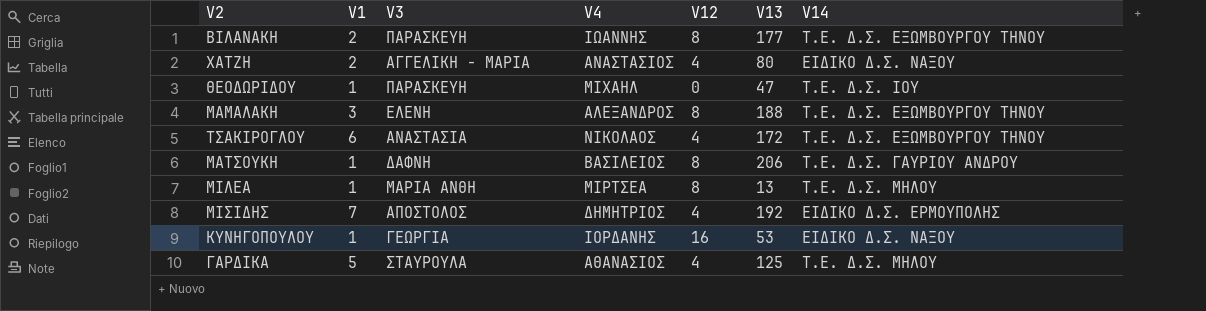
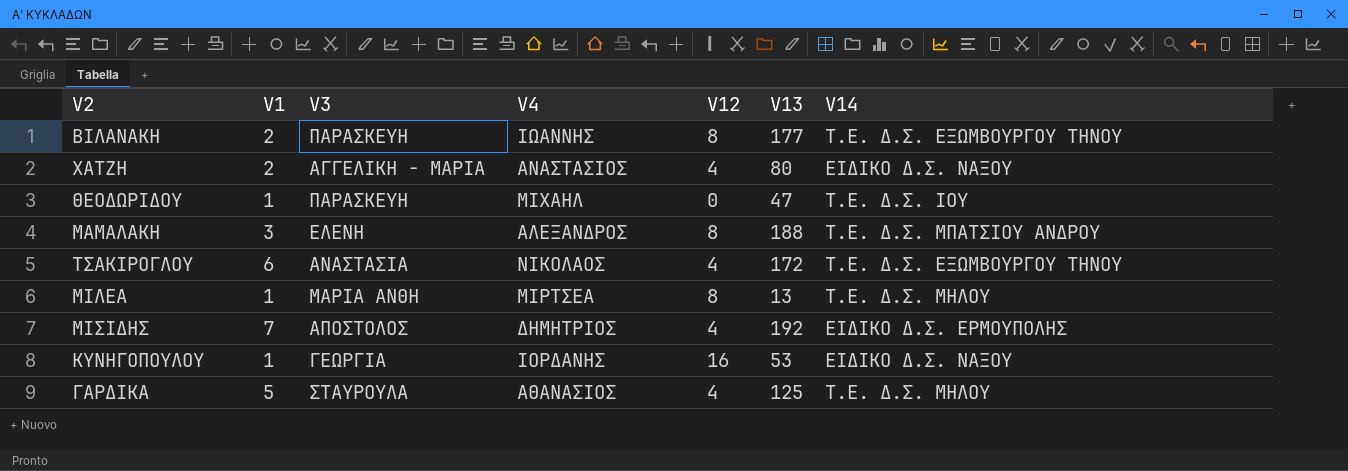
row ΜΑΤΣΟΥΚΗ: 1 | ΔΑΦΝΗ | ΒΑΣΙΛΕΙΟΣ | 8 | 206 | Τ.Ε. Δ.Σ. ΓΑΥΡΙΟΥ ΑΝΔΡΟΥ -> none
ΜΑΜΑΛΑΚΗ | V14: Τ.Ε. Δ.Σ. ΕΞΩΜΒΟΥΡΓΟΥ ΤΗΝΟΥ -> Τ.Ε. Δ.Σ. ΜΠΑΤΣΙΟΥ ΑΝΔΡΟΥ

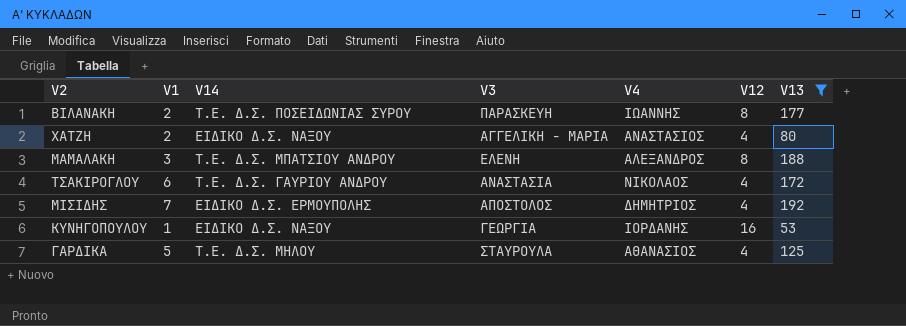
filter: none -> V13 >= 53
column V14 | position: 7 -> 3
ΒΙΛΑΝΑΚΗ | V14: Τ.Ε. Δ.Σ. ΕΞΩΜΒΟΥΡΓΟΥ ΤΗΝΟΥ -> Τ.Ε. Δ.Σ. ΠΟΣΕΙΔΩΝΙΑΣ ΣΥΡΟΥ
ΤΣΑΚΙΡΟΓΛΟΥ | V14: Τ.Ε. Δ.Σ. ΕΞΩΜΒΟΥΡΓΟΥ ΤΗΝΟΥ -> Τ.Ε. Δ.Σ. ΓΑΥΡΙΟΥ ΑΝΔΡΟΥ

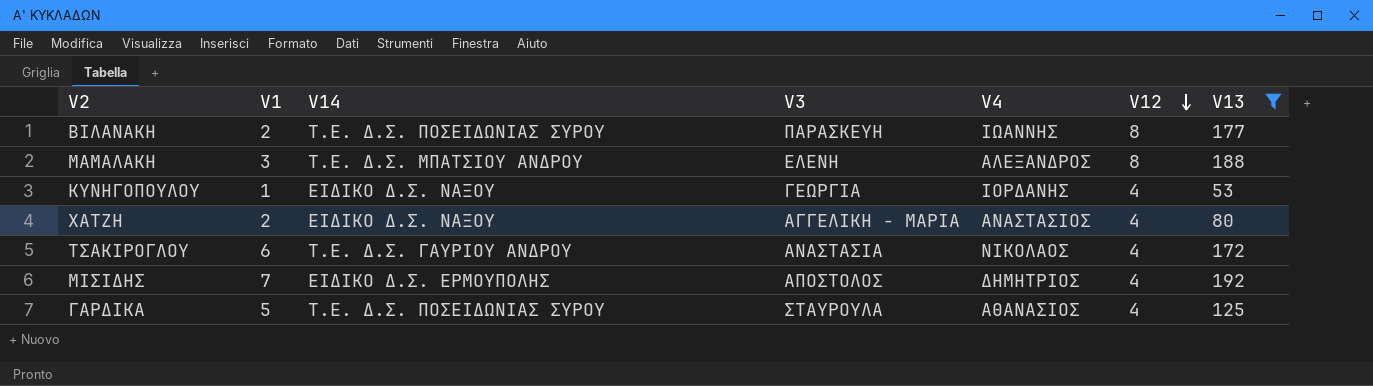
row order: none -> V12 descending
ΚΥΝΗΓΟΠΟΥΛΟΥ | V12: 16 -> 4
ΓΑΡΔΙΚΑ | V14: Τ.Ε. Δ.Σ. ΜΗΛΟΥ -> Τ.Ε. Δ.Σ. ΠΟΣΕΙΔΩΝΙΑΣ ΣΥΡΟΥ

